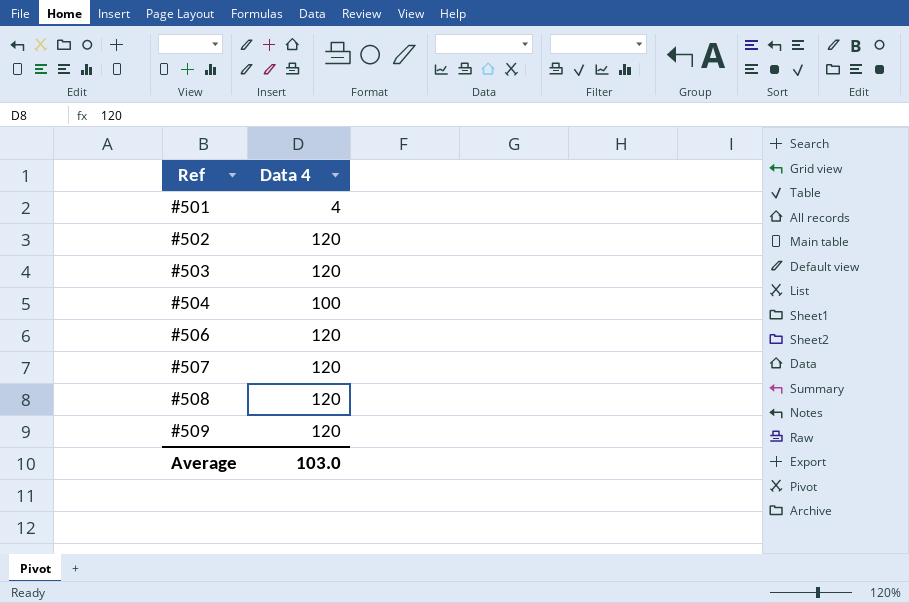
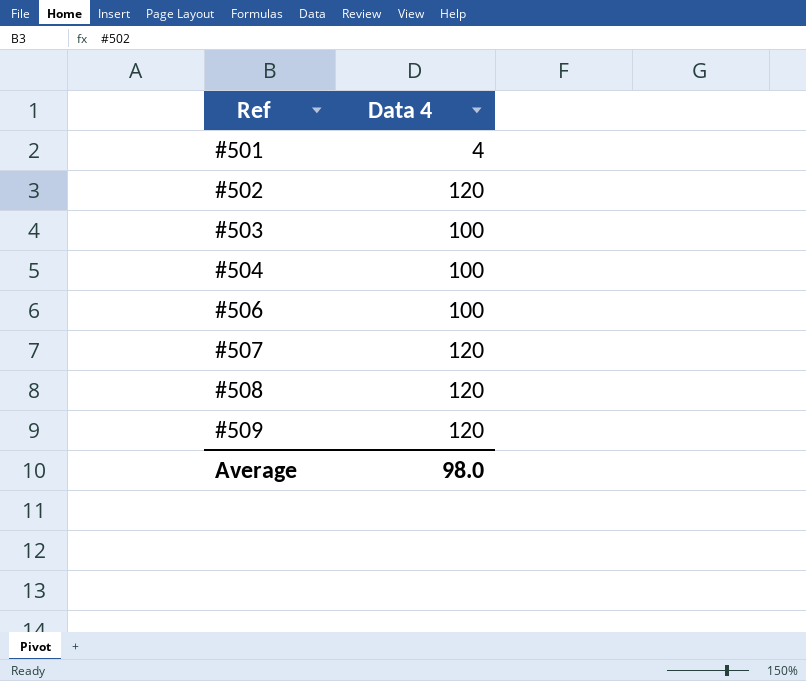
#503 | Data 4: 120 -> 100
#506 | Data 4: 120 -> 100
Average | Data 4: 103.0 -> 98.0

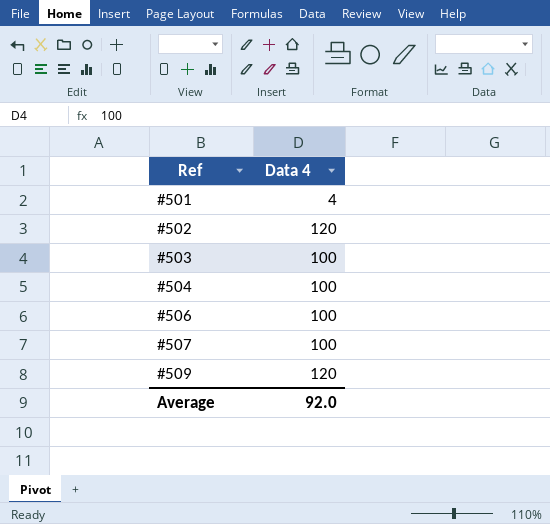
row #508: 120 -> none
#507 | Data 4: 120 -> 100
Average | Data 4: 98.0 -> 92.0

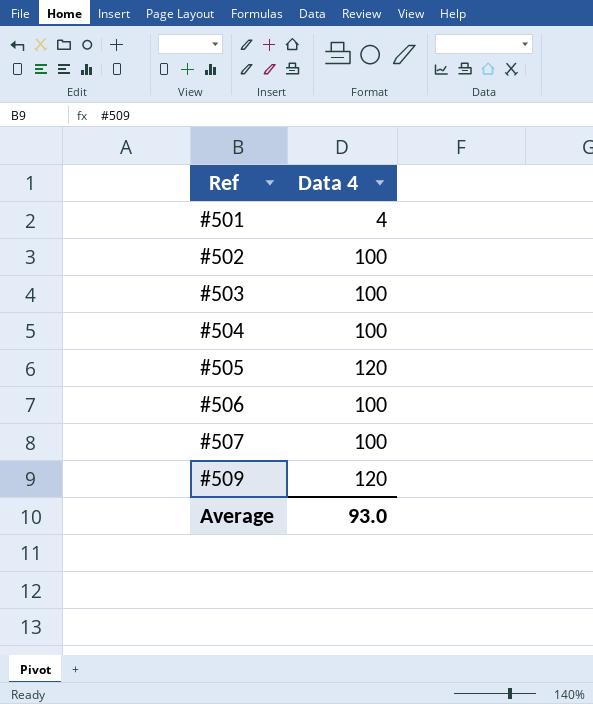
#502 | Data 4: 120 -> 100
row #505: none -> 120
Average | Data 4: 92.0 -> 93.0

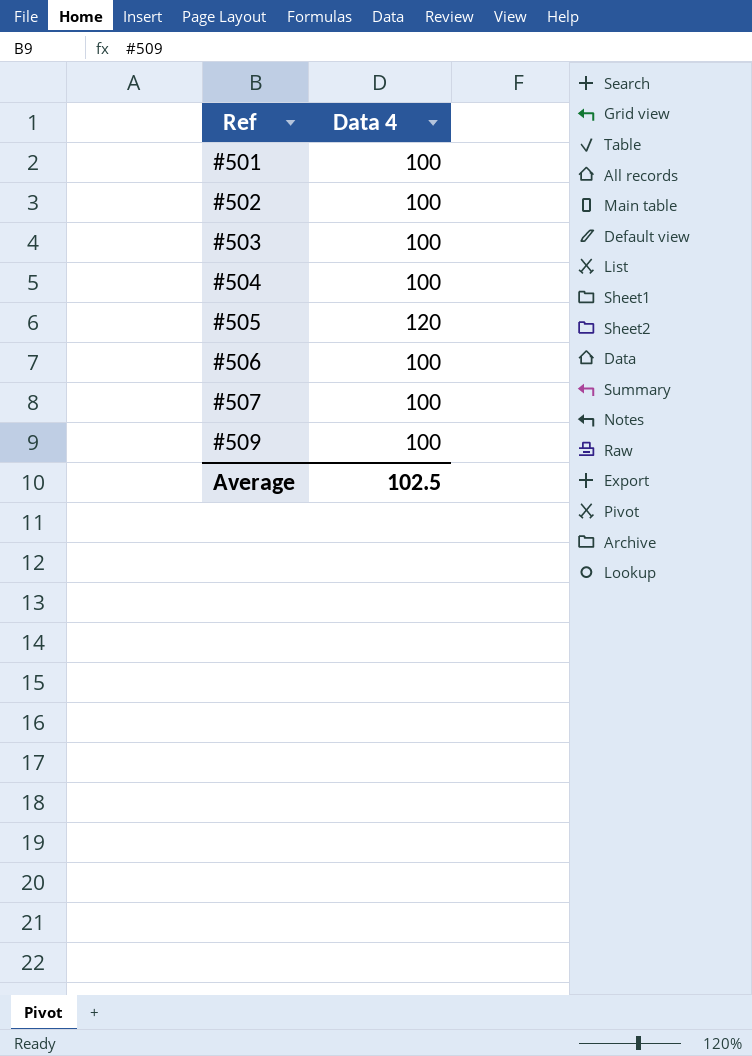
#501 | Data 4: 4 -> 100
#509 | Data 4: 120 -> 100
Average | Data 4: 93.0 -> 102.5

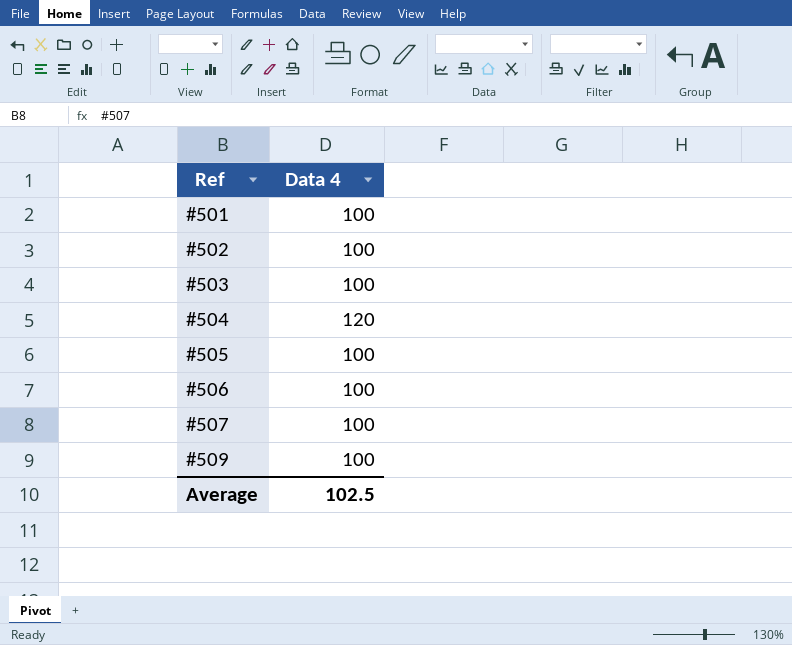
#504 | Data 4: 100 -> 120
#505 | Data 4: 120 -> 100

